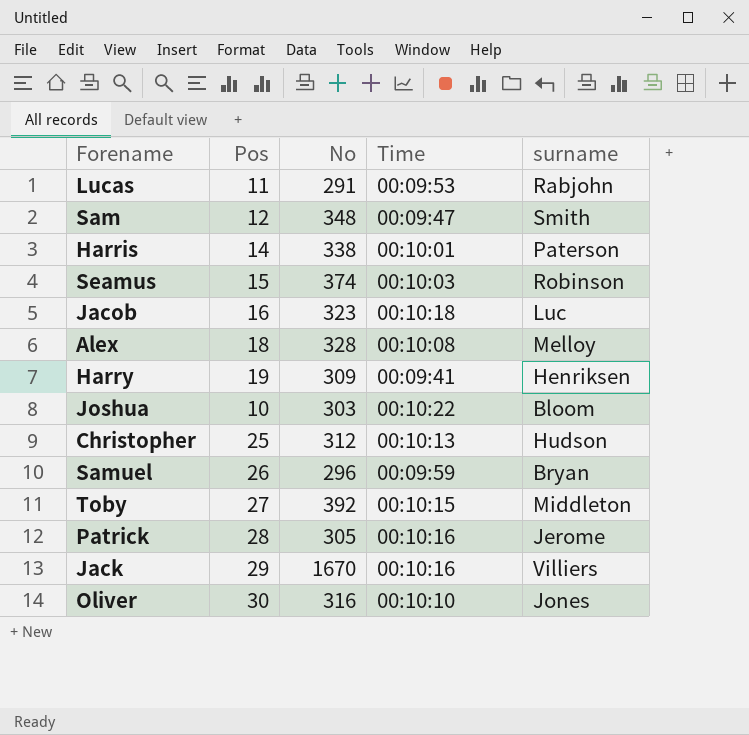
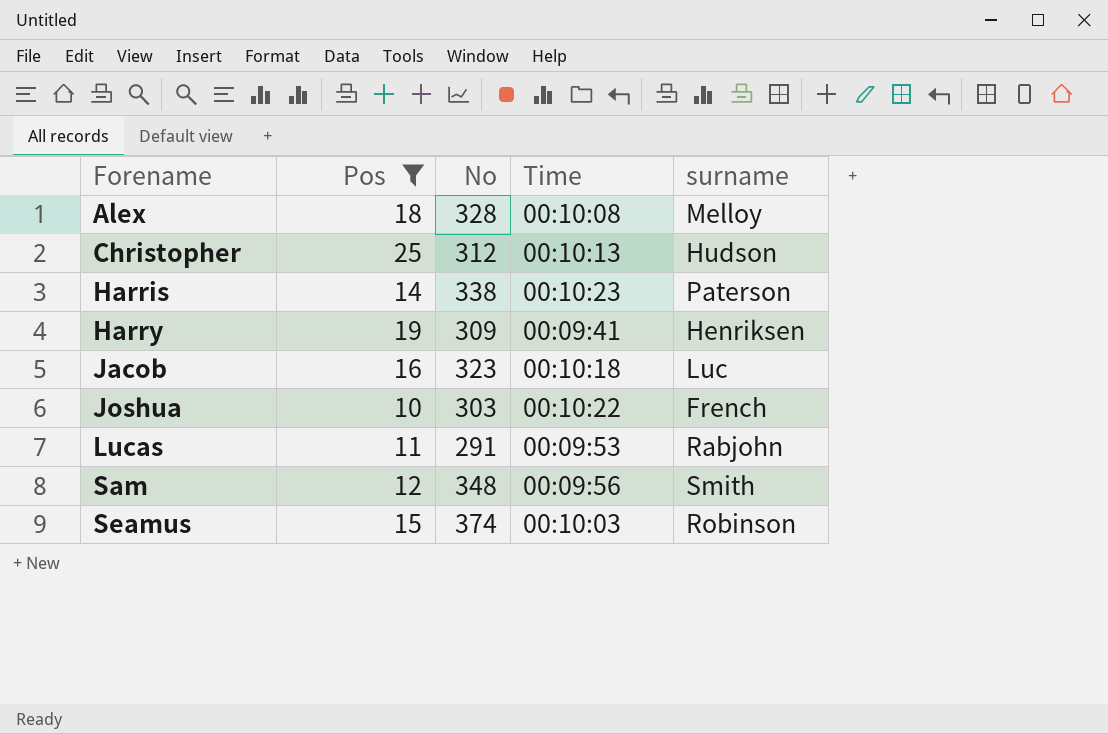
filter: none -> Pos <= 25
row order: none -> Forename ascending
Harris | Time: 00:10:01 -> 00:10:23
Joshua | surname: Bloom -> French
Sam | Time: 00:09:47 -> 00:09:56

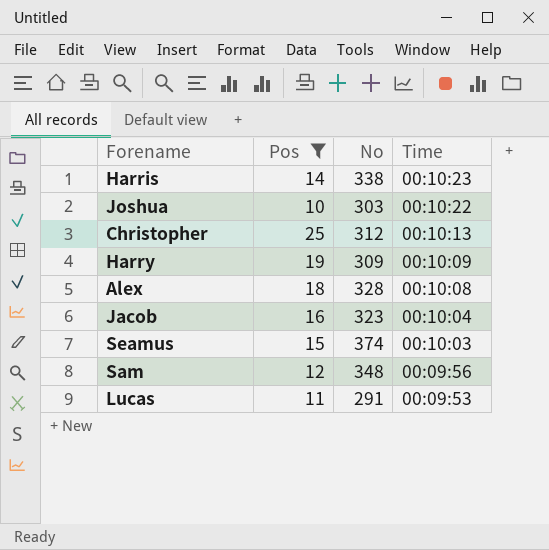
row order: Forename ascending -> Time descending
column surname | position: 5 -> none
Harry | Time: 00:09:41 -> 00:10:09
Jacob | Time: 00:10:18 -> 00:10:04

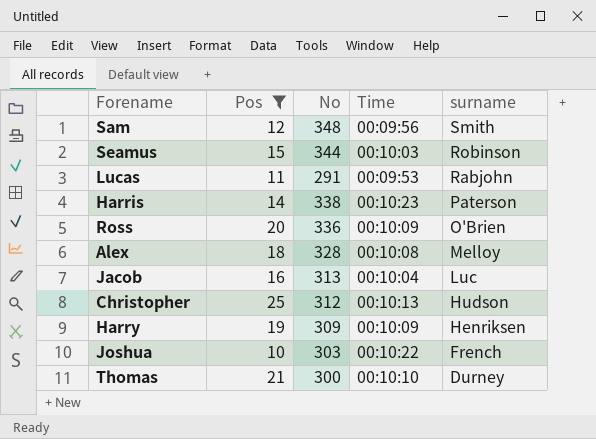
row order: Time descending -> surname descending
column surname | position: none -> 5
Seamus | No: 374 -> 344
row Ross: none -> 20 | 336 | 00:10:09 | O'Brien
Jacob | No: 323 -> 313
row Thomas: none -> 21 | 300 | 00:10:10 | Durney

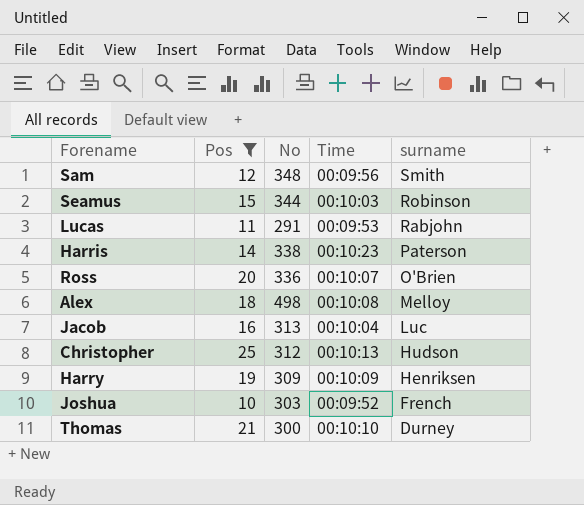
Ross | Time: 00:10:09 -> 00:10:07
Alex | No: 328 -> 498
Joshua | Time: 00:10:22 -> 00:09:52

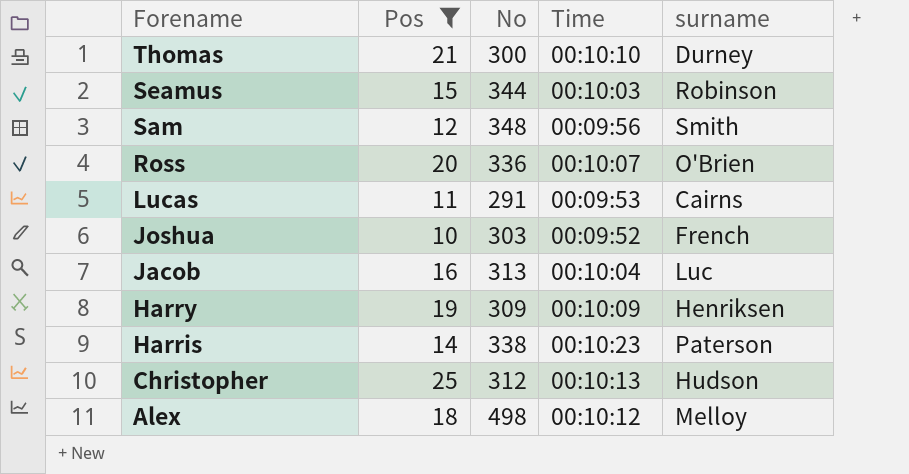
row order: surname descending -> Forename descending
Lucas | surname: Rabjohn -> Cairns
Alex | Time: 00:10:08 -> 00:10:12

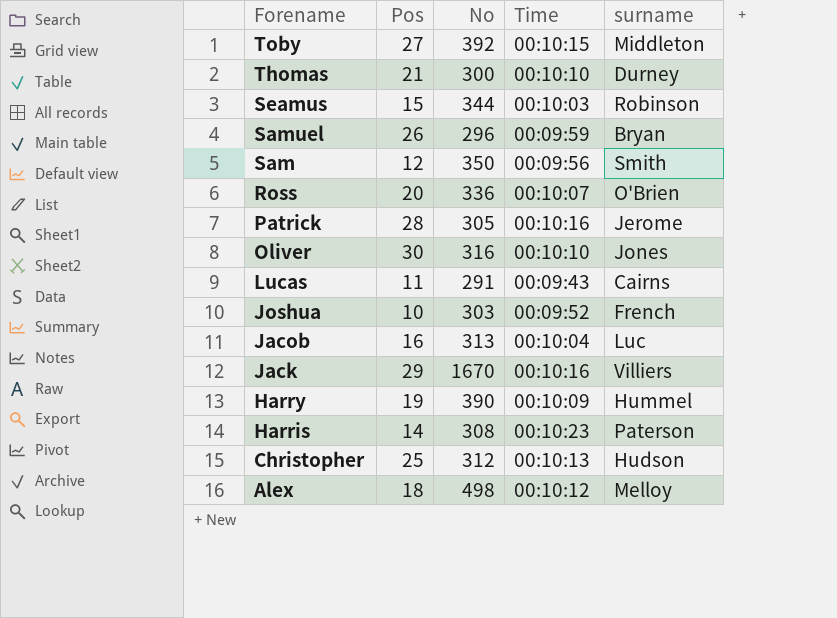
filter: Pos <= 25 -> none
Sam | No: 348 -> 350
Lucas | Time: 00:09:53 -> 00:09:43
Harry | No: 309 -> 390
Harry | surname: Henriksen -> Hummel
Harris | No: 338 -> 308

